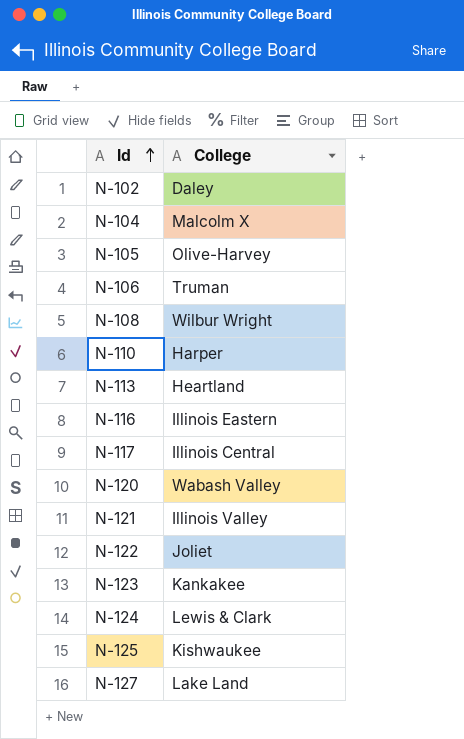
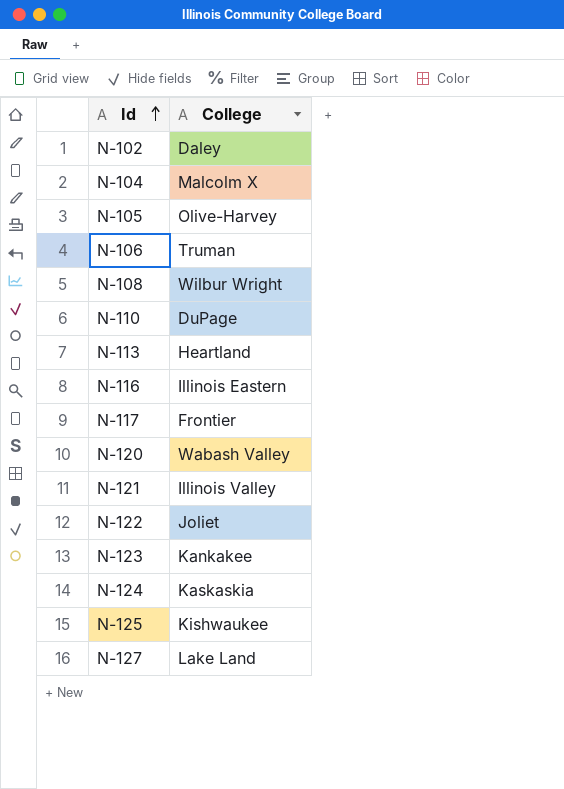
N-110 | College: Harper -> DuPage
N-117 | College: Illinois Central -> Frontier
N-124 | College: Lewis & Clark -> Kaskaskia

